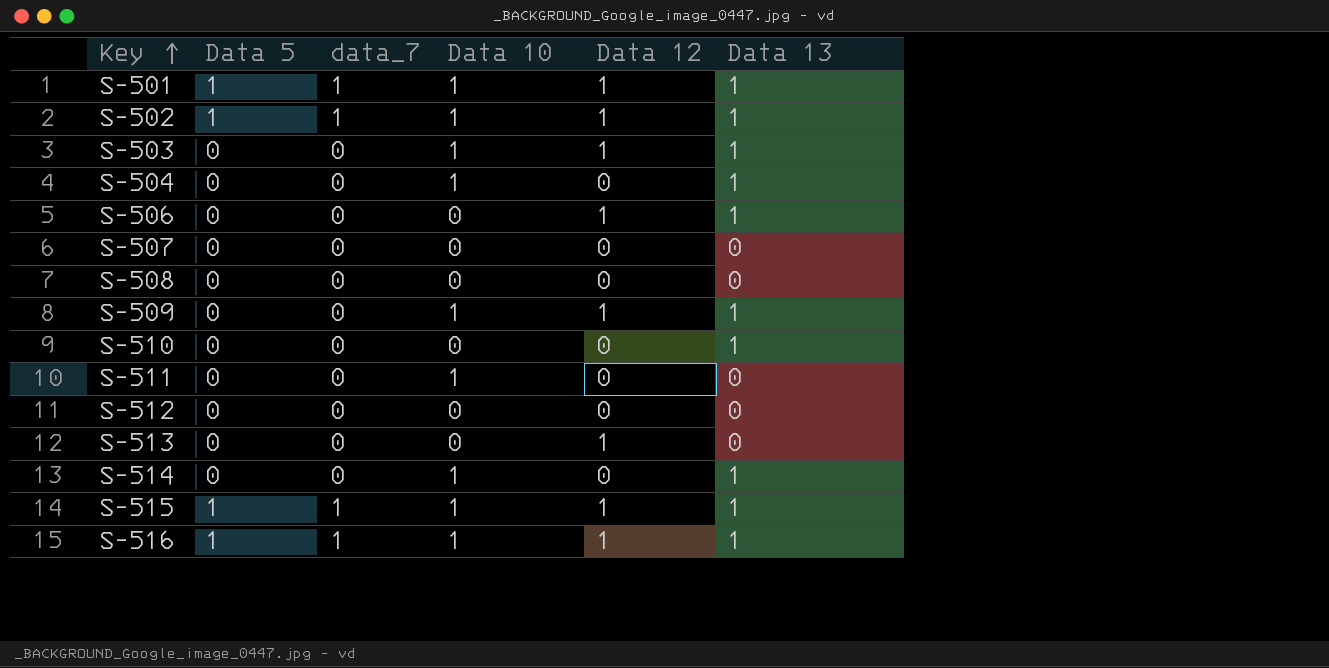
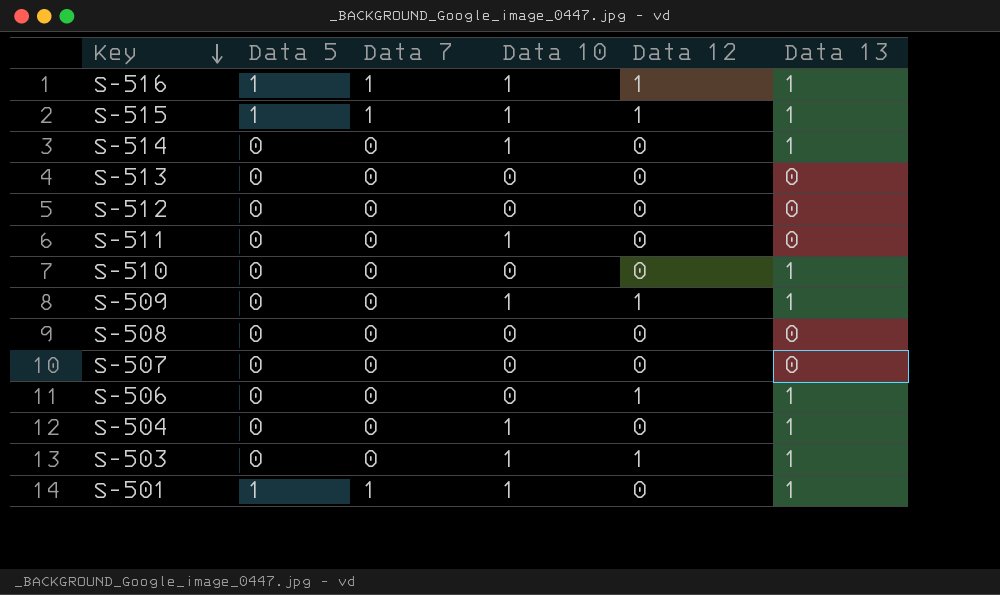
row order: Key ascending -> Key descending
column name: data_7 -> Data 7
row S-502: 1 | 1 | 1 | 1 | 1 -> none
S-513 | Data 12: 1 -> 0
S-501 | Data 12: 1 -> 0

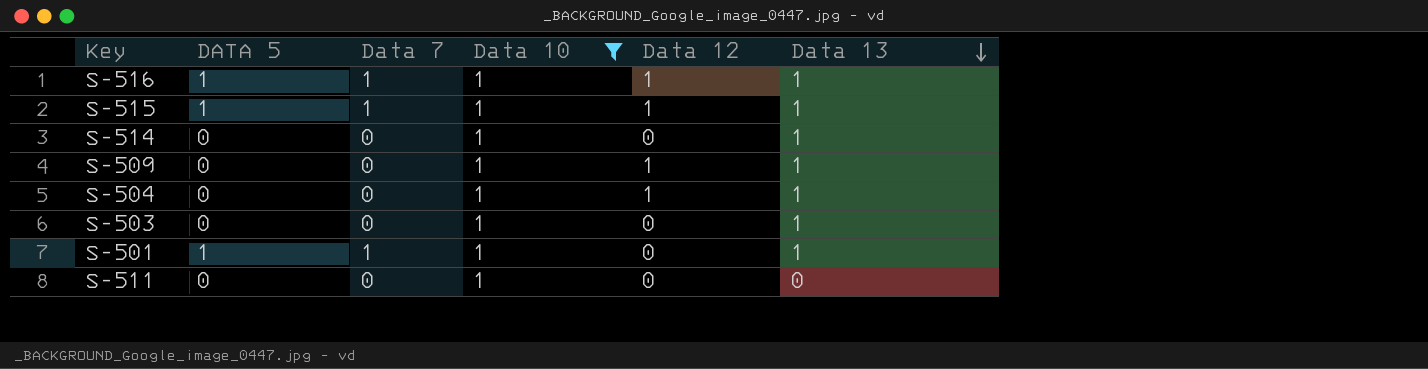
filter: none -> Data 10 = 1
row order: Key descending -> Data 13 descending
column name: Data 5 -> DATA 5
S-504 | Data 12: 0 -> 1
S-503 | Data 12: 1 -> 0

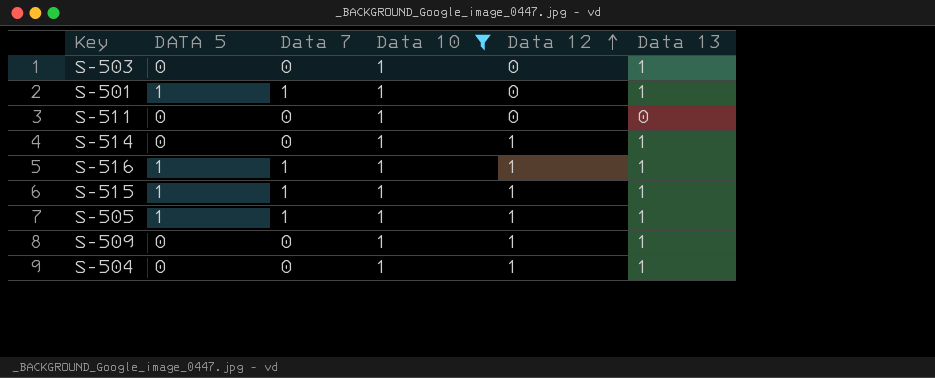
row order: Data 13 descending -> Data 12 ascending
S-514 | Data 12: 0 -> 1
row S-505: none -> 1 | 1 | 1 | 1 | 1

